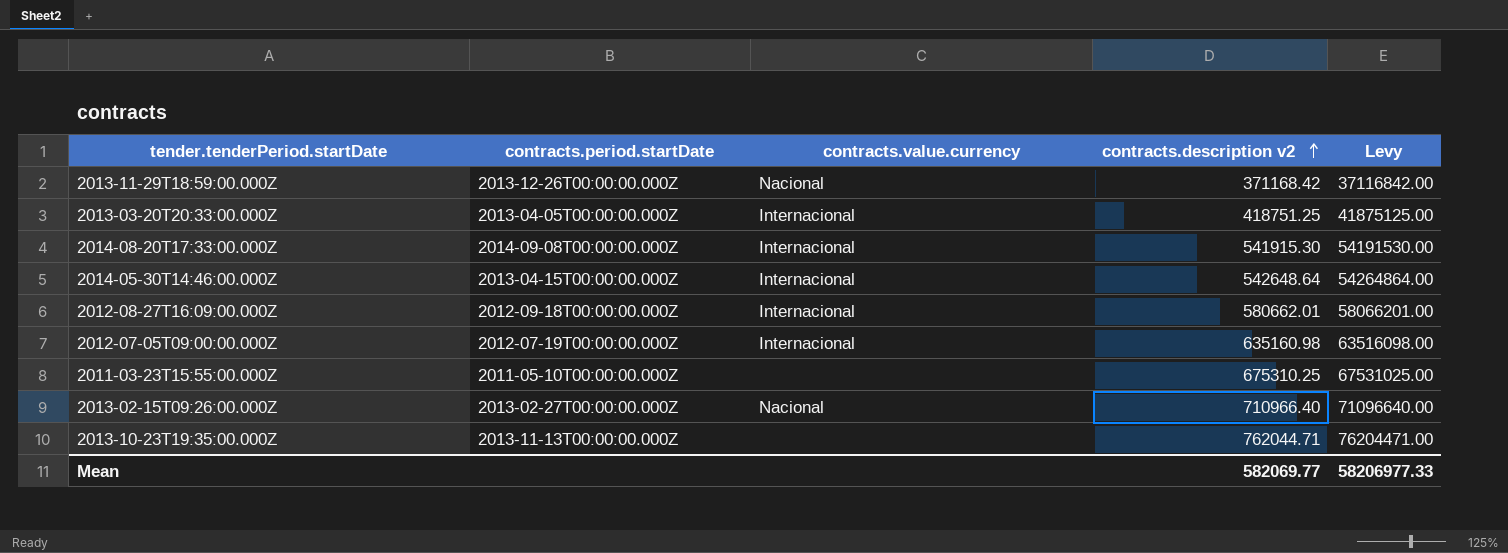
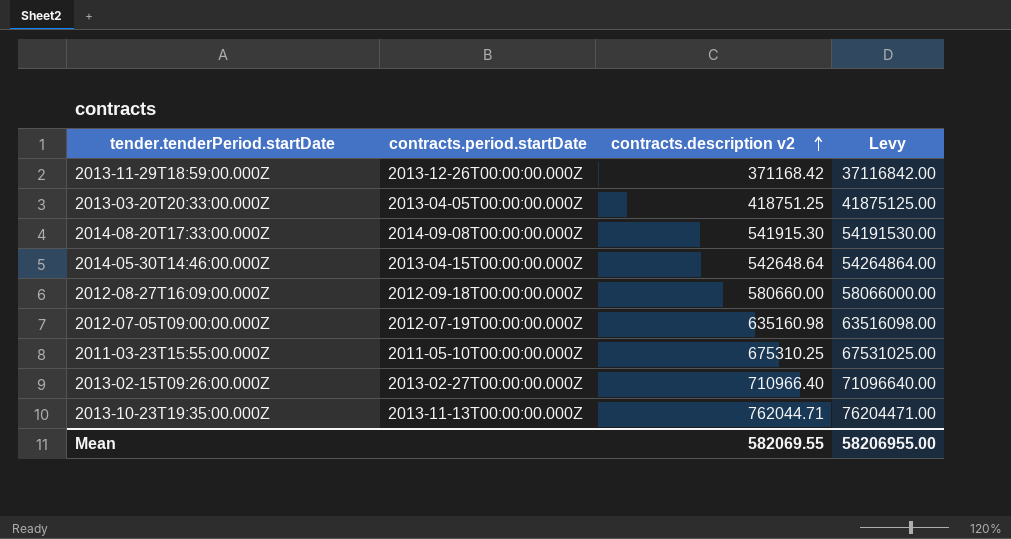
column contracts.value.currency | position: 3 -> none
2012-08-27T16:09:00.000Z | contracts.description v2: 580662.01 -> 580660.00
2012-08-27T16:09:00.000Z | Levy: 58066201.00 -> 58066000.00
Mean | contracts.description v2: 582069.77 -> 582069.55
Mean | Levy: 58206977.33 -> 58206955.00

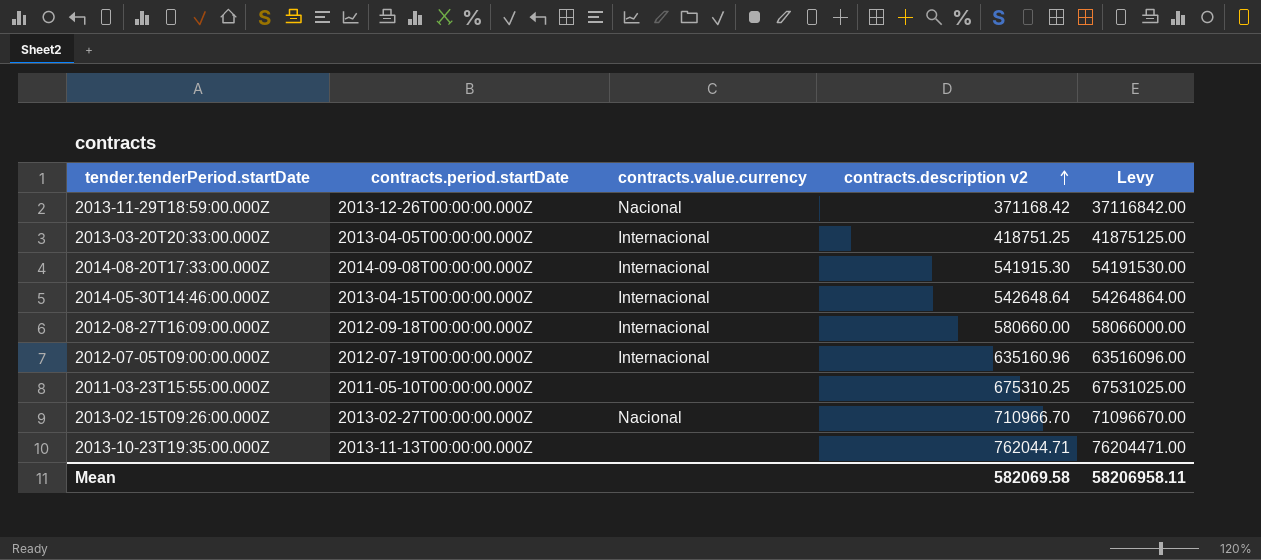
column contracts.value.currency | position: none -> 3
2012-07-05T09:00:00.000Z | contracts.description v2: 635160.98 -> 635160.96
2012-07-05T09:00:00.000Z | Levy: 63516098.00 -> 63516096.00
2013-02-15T09:26:00.000Z | contracts.description v2: 710966.40 -> 710966.70
2013-02-15T09:26:00.000Z | Levy: 71096640.00 -> 71096670.00
Mean | contracts.description v2: 582069.55 -> 582069.58
Mean | Levy: 58206955.00 -> 58206958.11

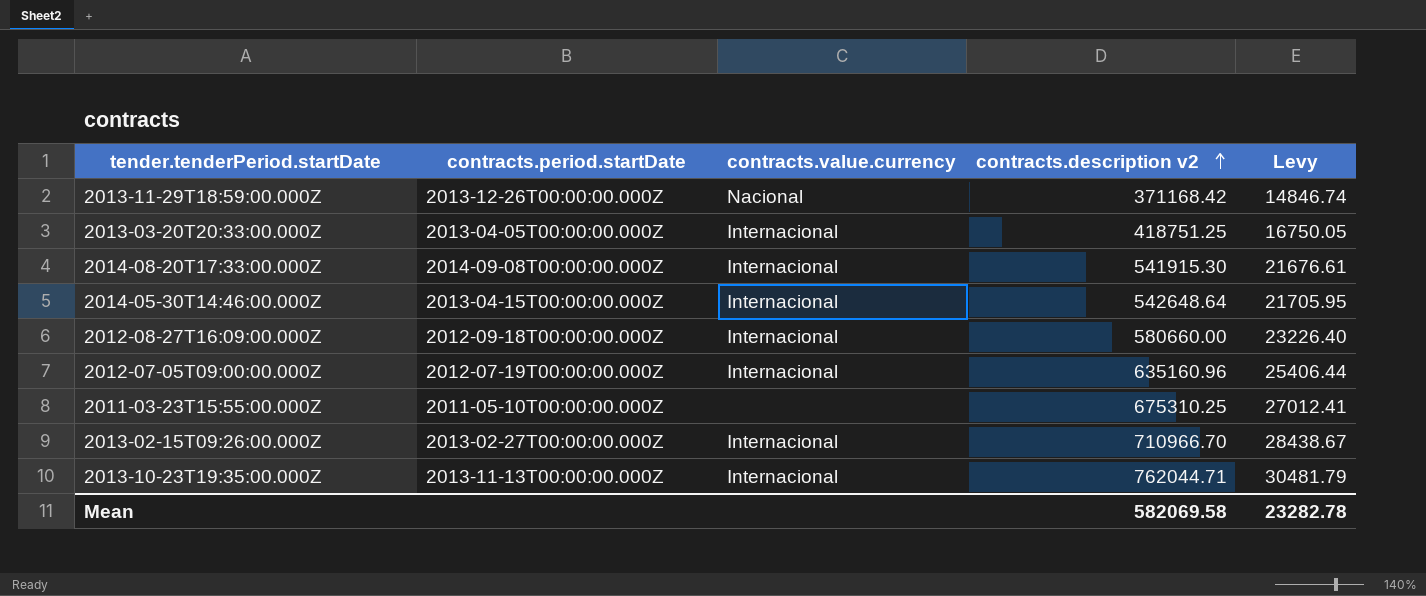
column Levy | formula: [contracts.description v2] * 100 -> [contracts.description v2] * 0.04
2013-02-15T09:26:00.000Z | contracts.value.currency: Nacional -> Internacional
2013-10-23T19:35:00.000Z | contracts.value.currency: none -> Internacional
Mean | Levy: 58206958.11 -> 23282.78

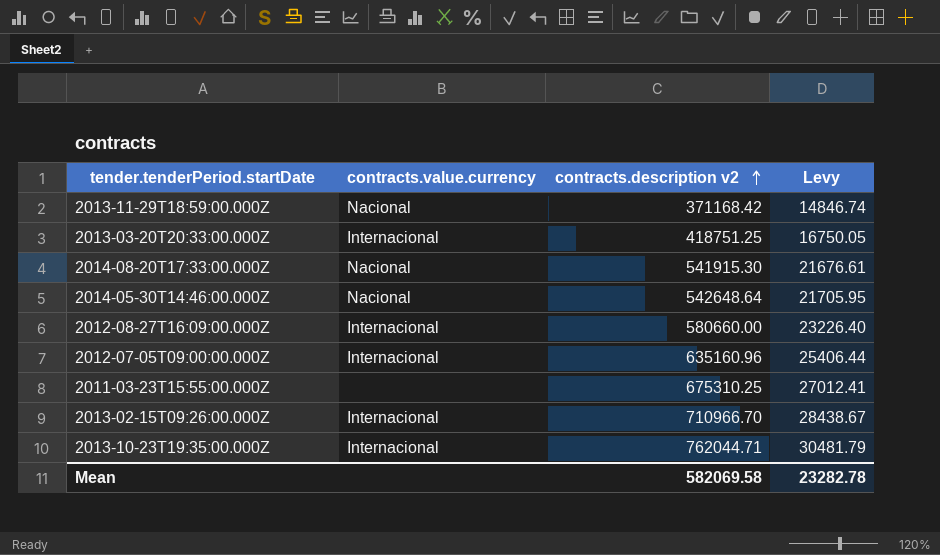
column contracts.period.startDate | position: 2 -> none
2014-08-20T17:33:00.000Z | contracts.value.currency: Internacional -> Nacional
2014-05-30T14:46:00.000Z | contracts.value.currency: Internacional -> Nacional

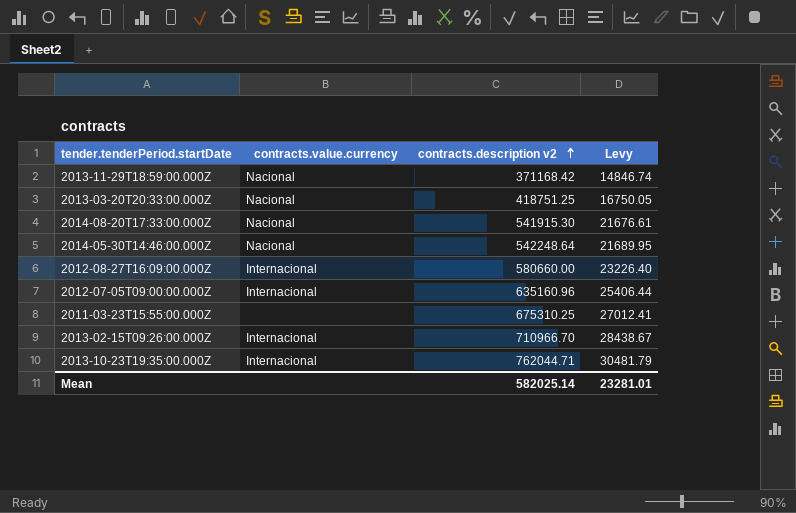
2013-03-20T20:33:00.000Z | contracts.value.currency: Internacional -> Nacional
2014-05-30T14:46:00.000Z | contracts.description v2: 542648.64 -> 542248.64
2014-05-30T14:46:00.000Z | Levy: 21705.95 -> 21689.95
Mean | contracts.description v2: 582069.58 -> 582025.14
Mean | Levy: 23282.78 -> 23281.01

